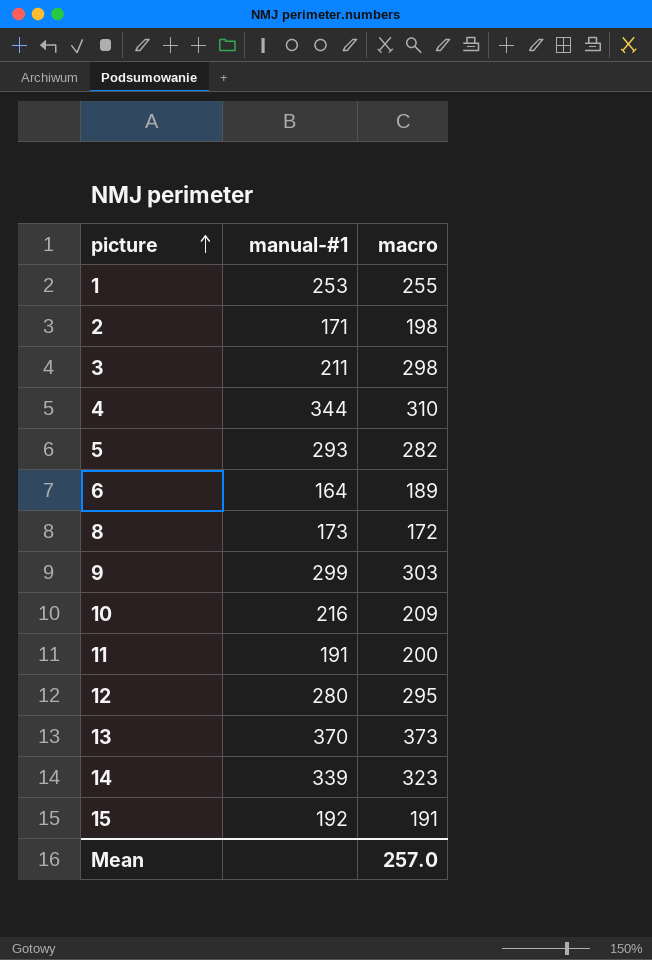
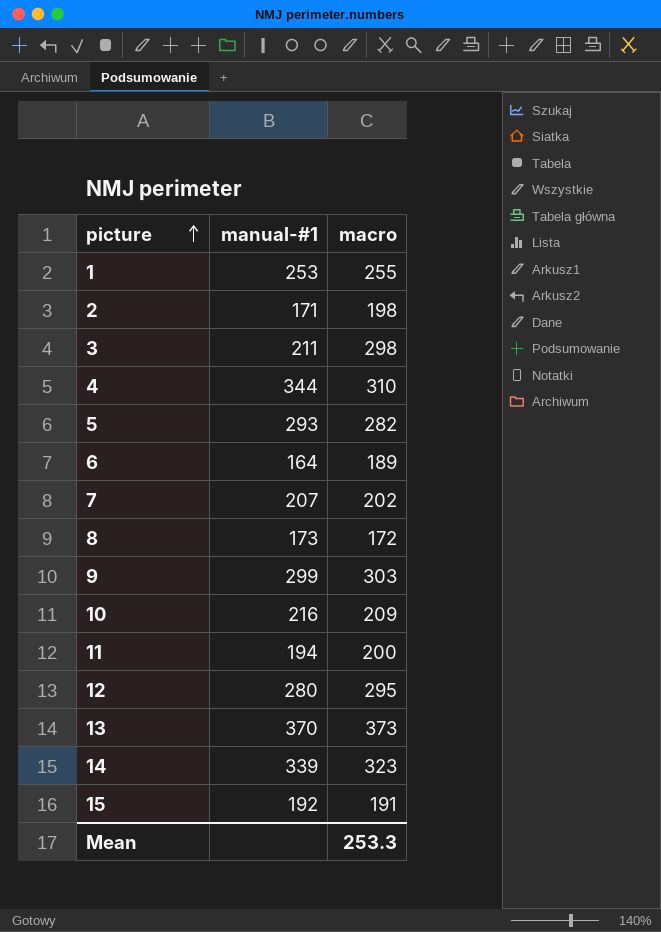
row 7: none -> 207 | 202
11 | manual-#1: 191 -> 194
Mean | macro: 257.0 -> 253.3

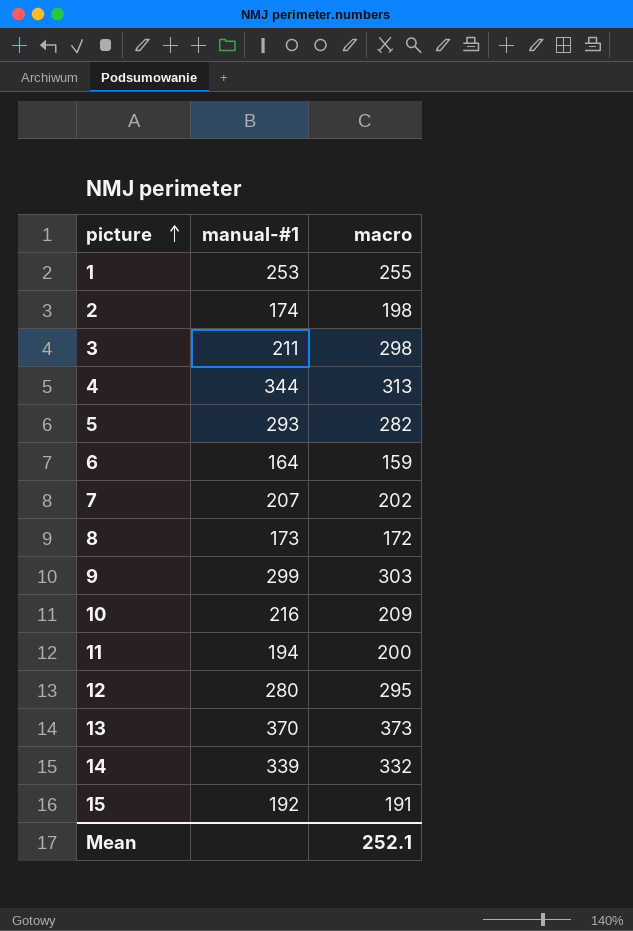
2 | manual-#1: 171 -> 174
4 | macro: 310 -> 313
6 | macro: 189 -> 159
14 | macro: 323 -> 332
Mean | macro: 253.3 -> 252.1

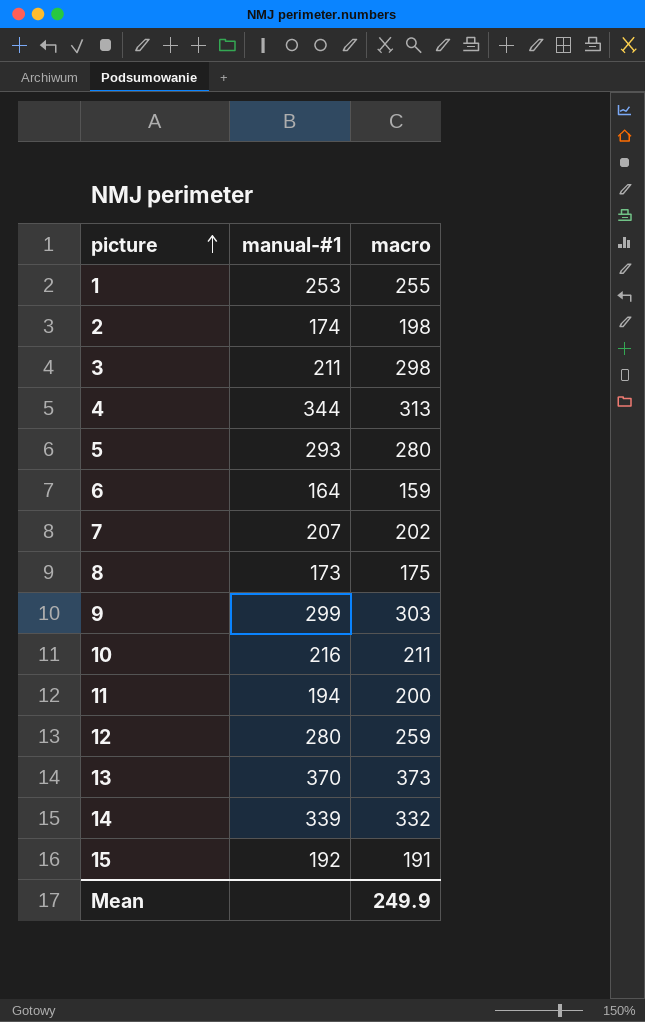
5 | macro: 282 -> 280
8 | macro: 172 -> 175
10 | macro: 209 -> 211
12 | macro: 295 -> 259
Mean | macro: 252.1 -> 249.9

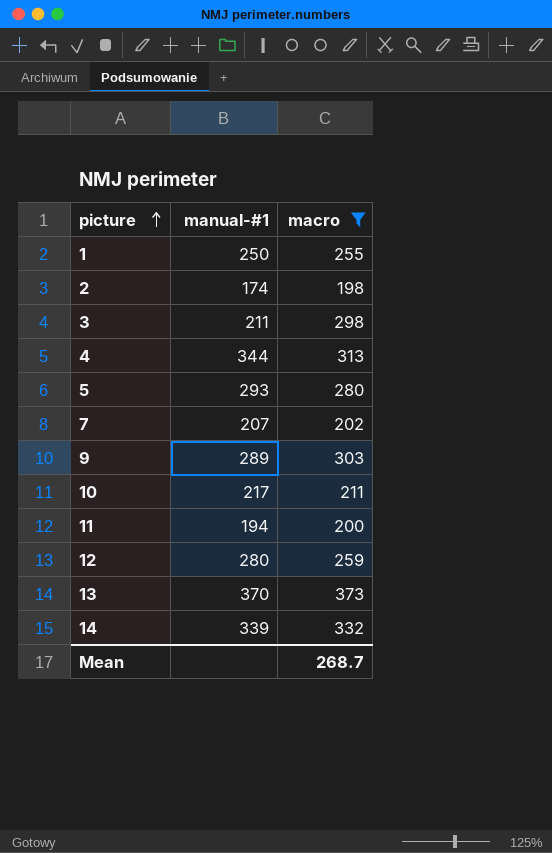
filter: none -> macro >= 198
1 | manual-#1: 253 -> 250
9 | manual-#1: 299 -> 289
10 | manual-#1: 216 -> 217
Mean | macro: 249.9 -> 268.7

